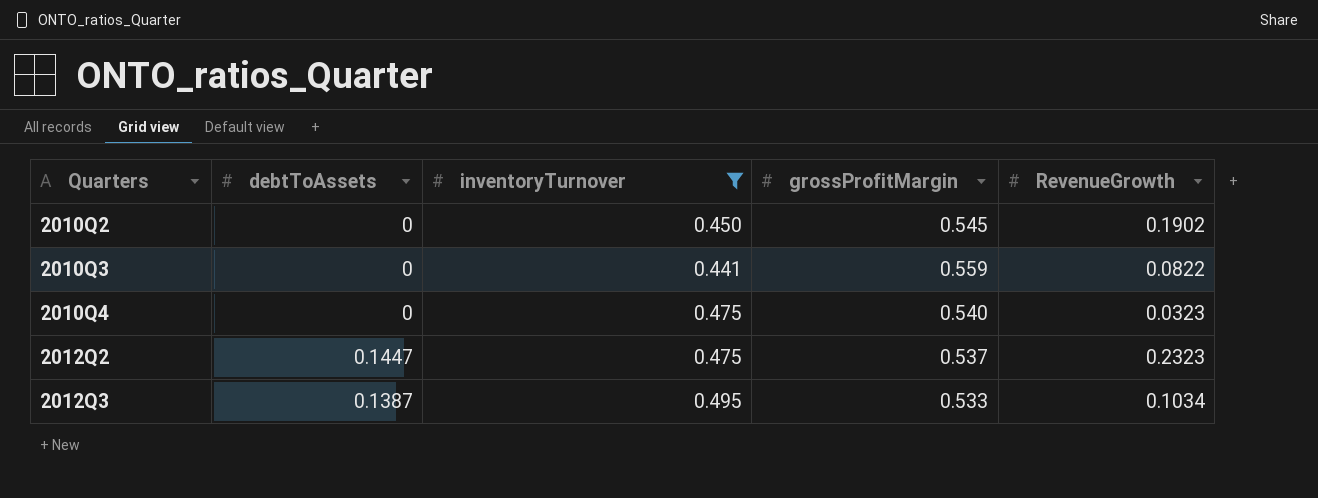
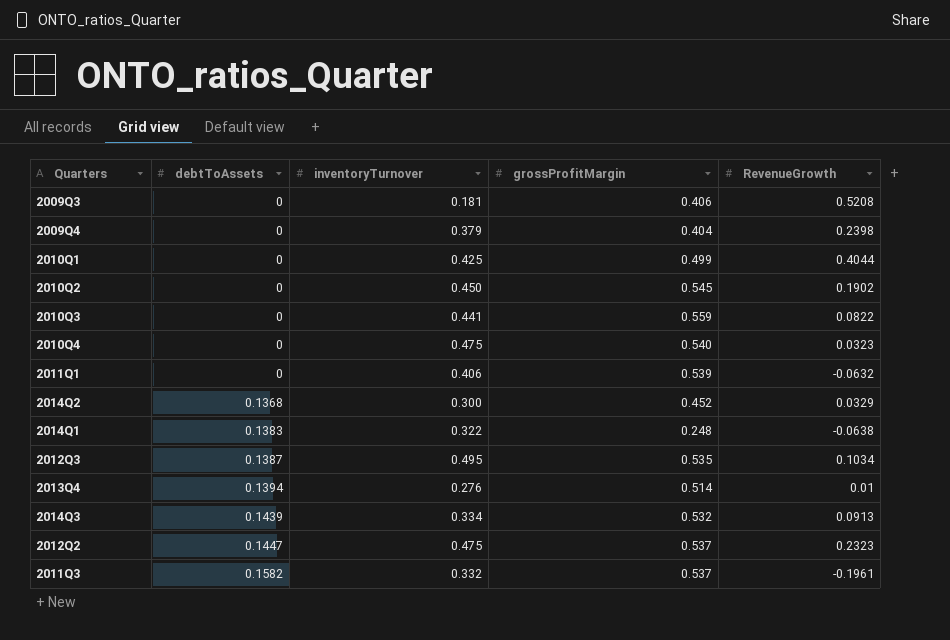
filter: inventoryTurnover >= 0.441 -> none
row order: Quarters ascending -> debtToAssets ascending
2012Q3 | grossProfitMargin: 0.533 -> 0.535

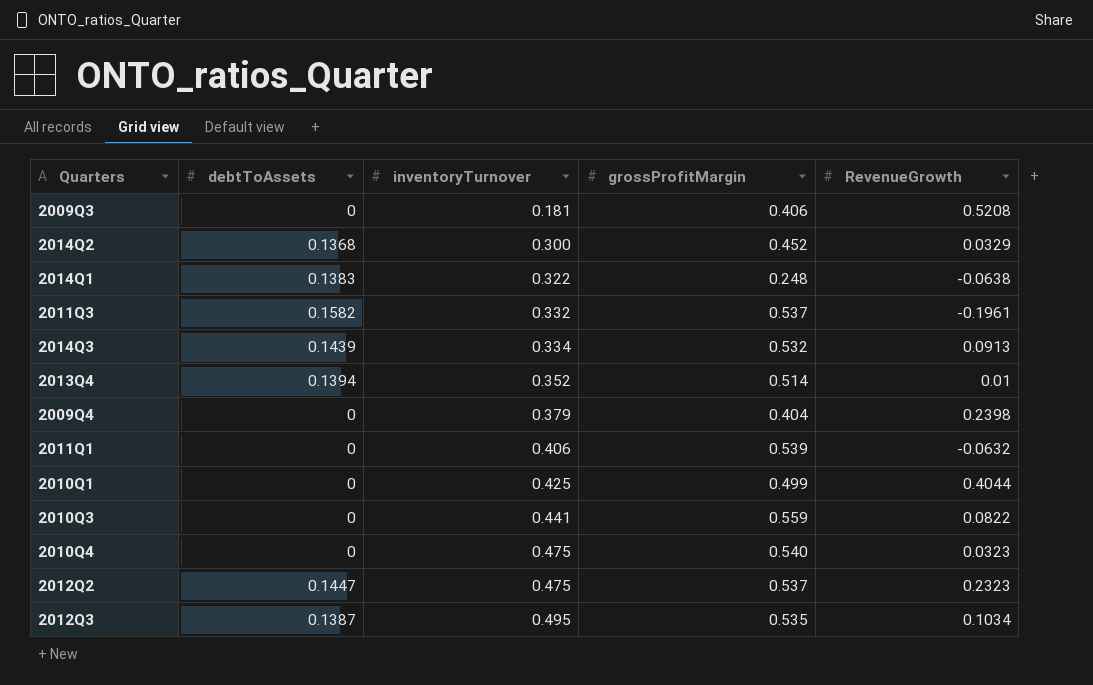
row order: debtToAssets ascending -> inventoryTurnover ascending
row 2010Q2: 0 | 0.450 | 0.545 | 0.1902 -> none
2013Q4 | inventoryTurnover: 0.276 -> 0.352

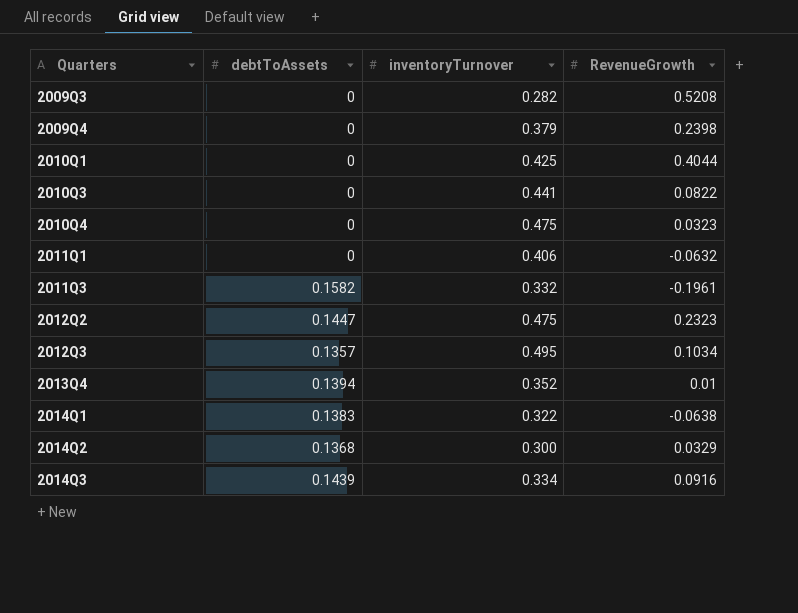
row order: inventoryTurnover ascending -> Quarters ascending
column grossProfitMargin | position: 4 -> none
2009Q3 | inventoryTurnover: 0.181 -> 0.282
2012Q3 | debtToAssets: 0.1387 -> 0.1357
2014Q3 | RevenueGrowth: 0.0913 -> 0.0916

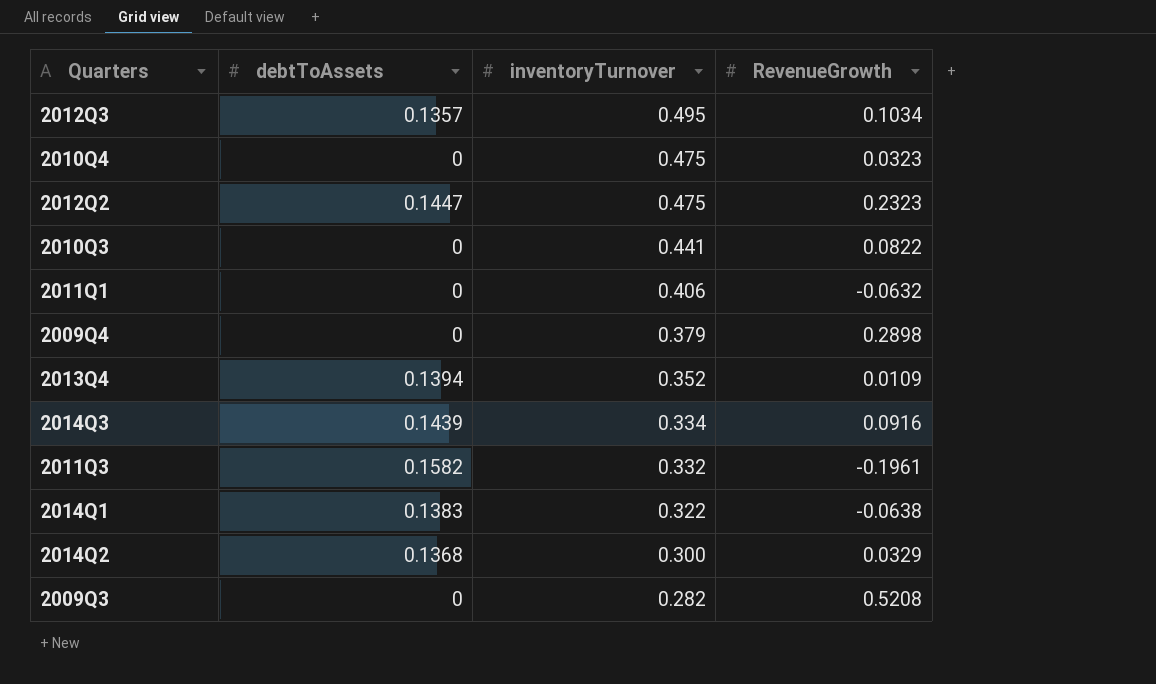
row order: Quarters ascending -> inventoryTurnover descending
row 2010Q1: 0 | 0.425 | 0.4044 -> none
2009Q4 | RevenueGrowth: 0.2398 -> 0.2898
2013Q4 | RevenueGrowth: 0.01 -> 0.0109

